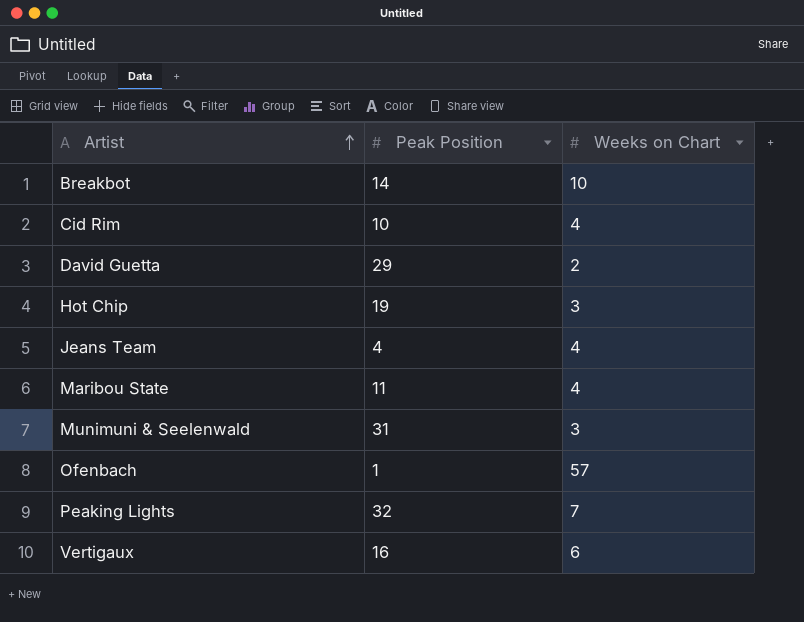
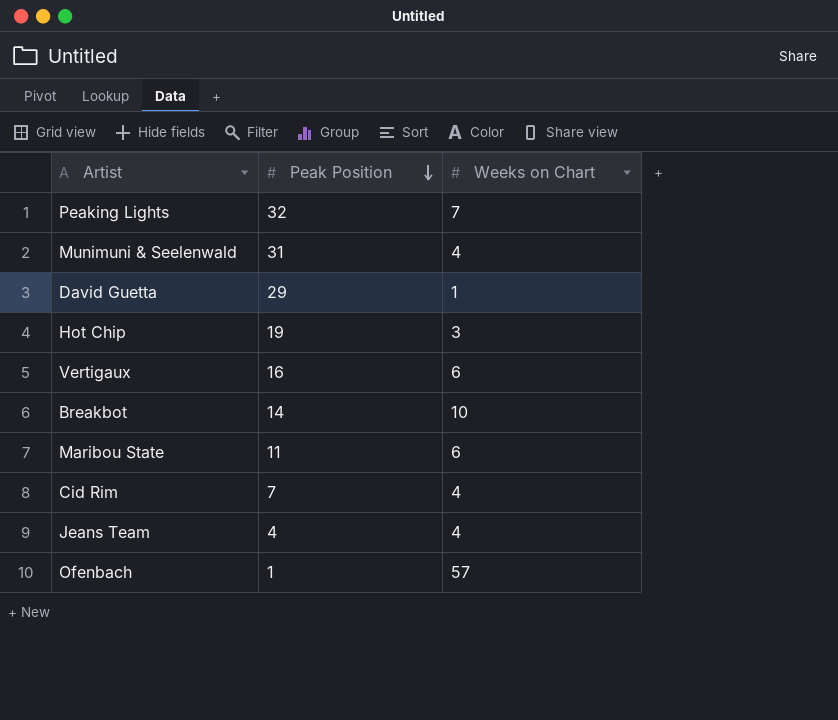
row order: Artist ascending -> Peak Position descending
Munimuni & Seelenwald | Weeks on Chart: 3 -> 4
David Guetta | Weeks on Chart: 2 -> 1
Maribou State | Weeks on Chart: 4 -> 6
Cid Rim | Peak Position: 10 -> 7

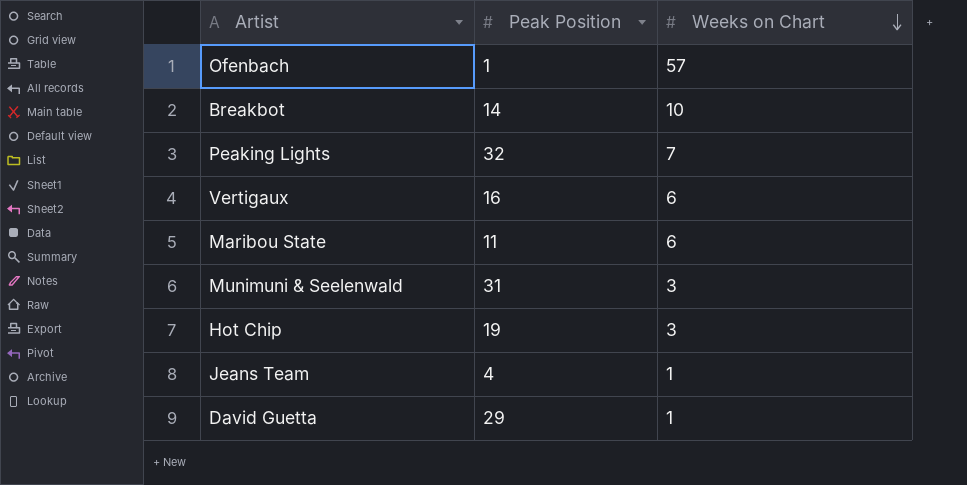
row order: Peak Position descending -> Weeks on Chart descending
row Cid Rim: 7 | 4 -> none
Munimuni & Seelenwald | Weeks on Chart: 4 -> 3
Jeans Team | Weeks on Chart: 4 -> 1

